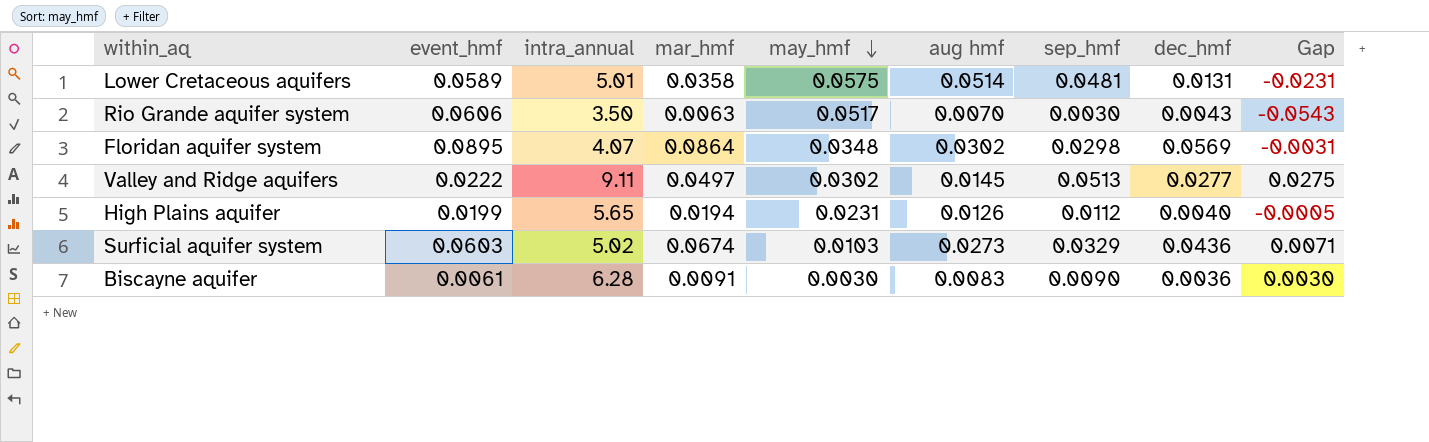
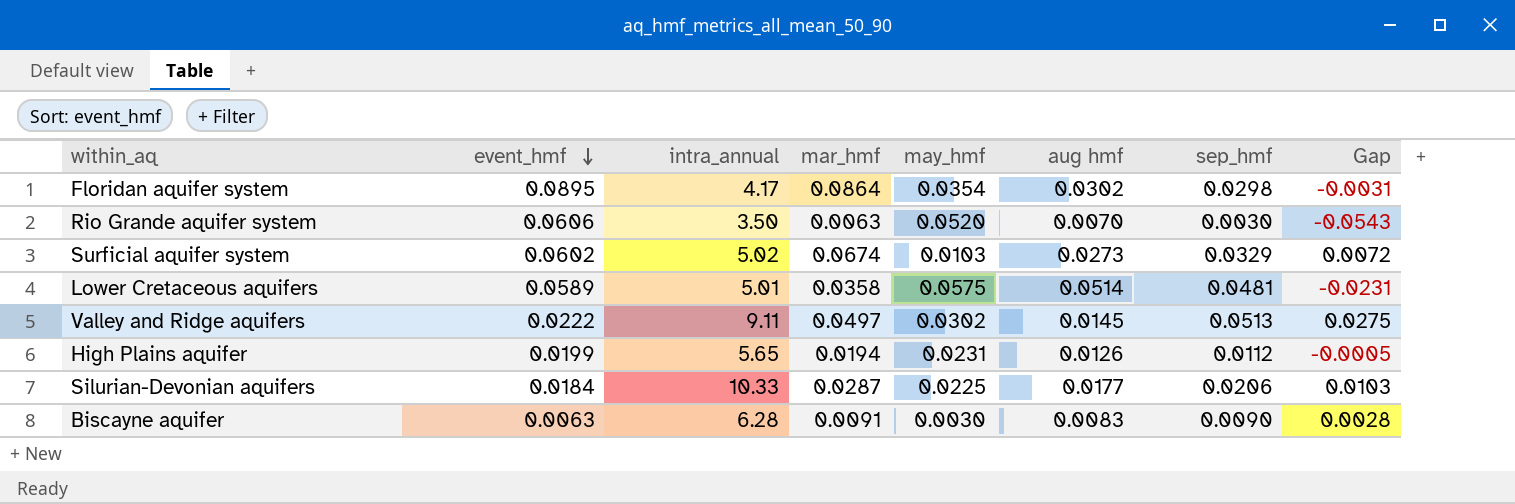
row order: may_hmf descending -> event_hmf descending
column dec_hmf | position: 8 -> none
Floridan aquifer system | intra_annual: 4.07 -> 4.17
Floridan aquifer system | may_hmf: 0.0348 -> 0.0354
Rio Grande aquifer system | may_hmf: 0.0517 -> 0.0520
Surficial aquifer system | event_hmf: 0.0603 -> 0.0602
Surficial aquifer system | Gap: 0.0071 -> 0.0072
row Silurian-Devonian aquifers: none -> 0.0184 | 10.33 | 0.0287 | 0.0225 | 0.0177 | 0.0206 | 0.0103
Biscayne aquifer | event_hmf: 0.0061 -> 0.0063
Biscayne aquifer | Gap: 0.0030 -> 0.0028

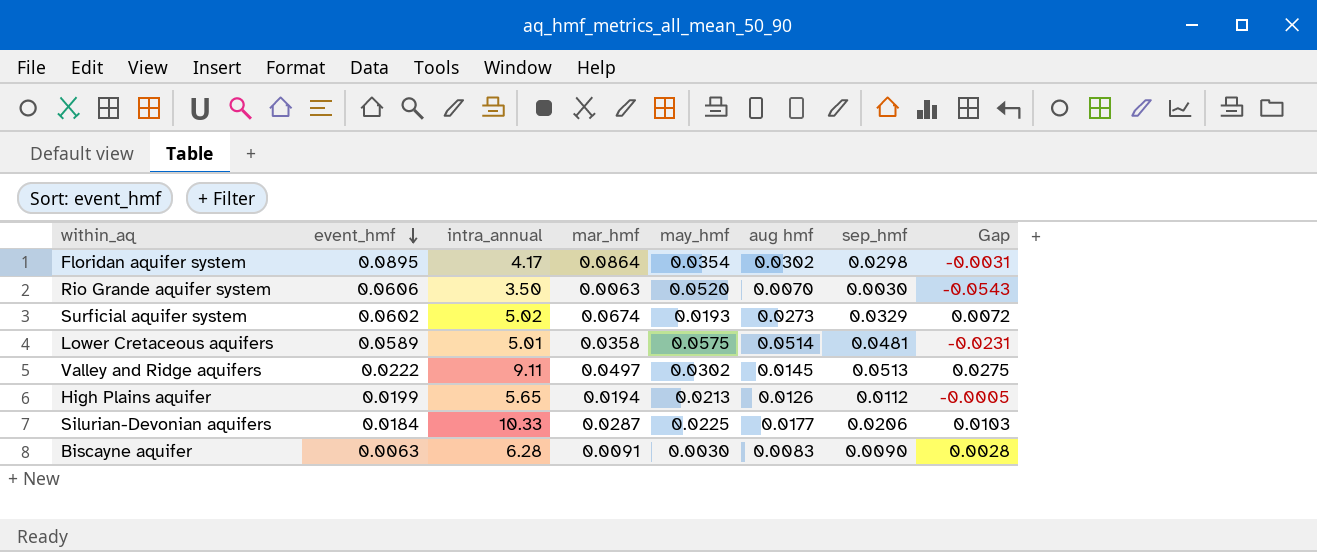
Surficial aquifer system | may_hmf: 0.0103 -> 0.0193
High Plains aquifer | may_hmf: 0.0231 -> 0.0213

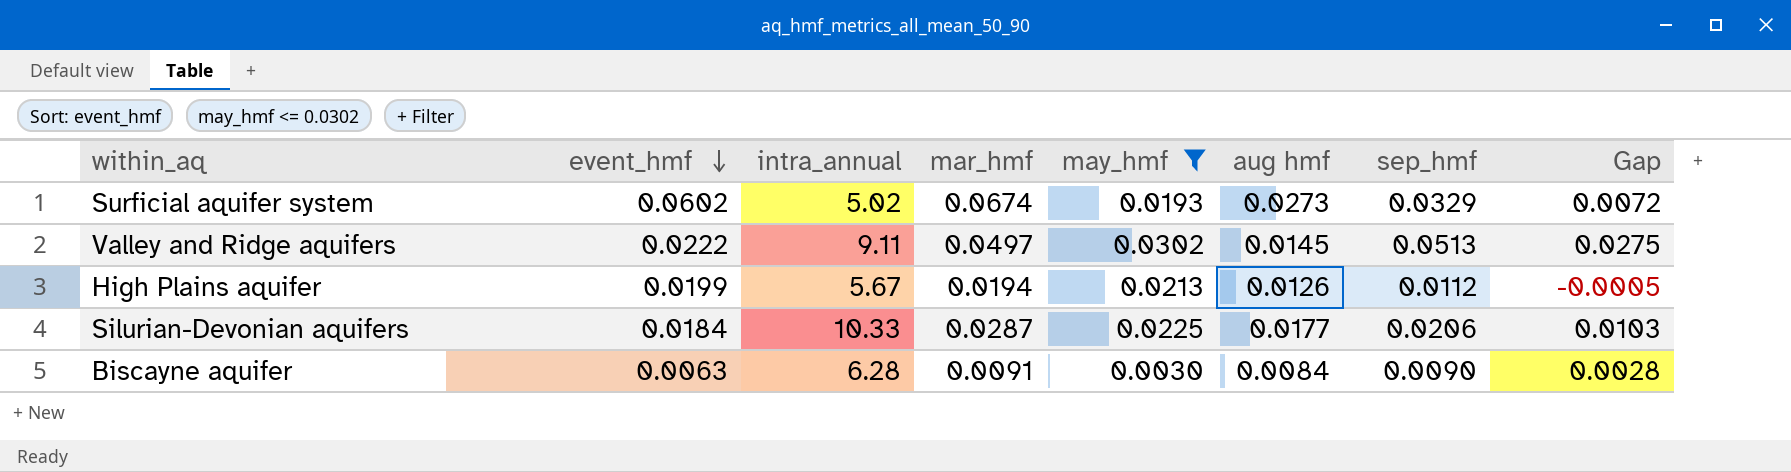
filter: none -> may_hmf <= 0.0302
High Plains aquifer | intra_annual: 5.65 -> 5.67
Biscayne aquifer | aug hmf: 0.0083 -> 0.0084

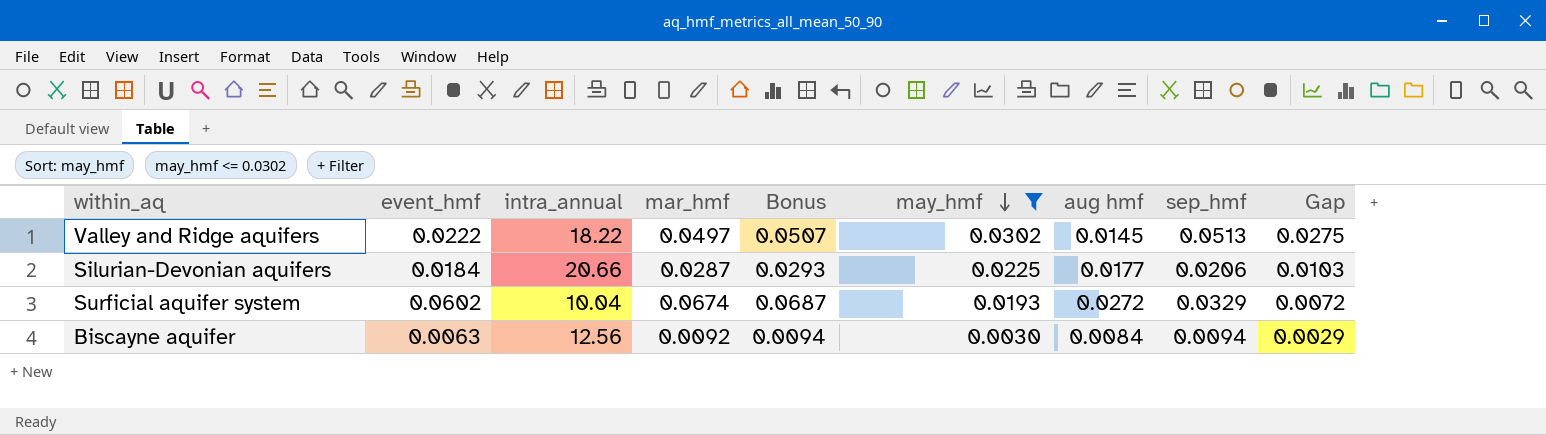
row order: event_hmf descending -> may_hmf descending
column Bonus | formula: none -> [mar_hmf] * 1.02
row High Plains aquifer: 0.0199 | 5.67 | 0.0194 | 0.0213 | 0.0126 | 0.0112 | -0.0005 -> none
Valley and Ridge aquifers | intra_annual: 9.11 -> 18.22
Silurian-Devonian aquifers | intra_annual: 10.33 -> 20.66
Surficial aquifer system | intra_annual: 5.02 -> 10.04
Surficial aquifer system | aug hmf: 0.0273 -> 0.0272
Biscayne aquifer | intra_annual: 6.28 -> 12.56
Biscayne aquifer | mar_hmf: 0.0091 -> 0.0092
Biscayne aquifer | sep_hmf: 0.0090 -> 0.0094
Biscayne aquifer | Gap: 0.0028 -> 0.0029

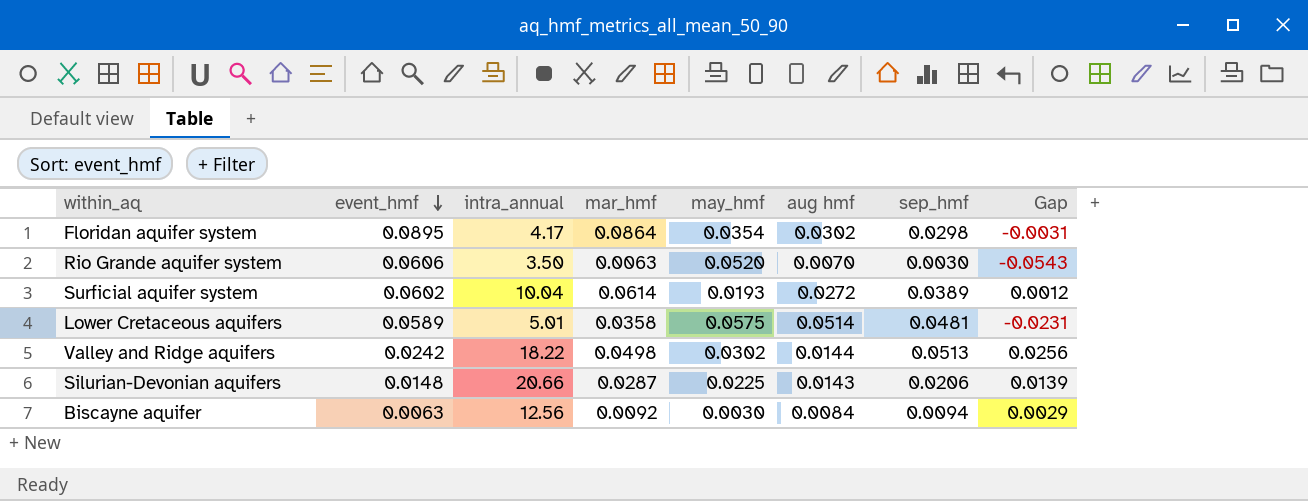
filter: may_hmf <= 0.0302 -> none
row order: may_hmf descending -> event_hmf descending
column Bonus | formula: [mar_hmf] * 1.02 -> none
Surficial aquifer system | mar_hmf: 0.0674 -> 0.0614
Surficial aquifer system | sep_hmf: 0.0329 -> 0.0389
Surficial aquifer system | Gap: 0.0072 -> 0.0012
Valley and Ridge aquifers | event_hmf: 0.0222 -> 0.0242
Valley and Ridge aquifers | mar_hmf: 0.0497 -> 0.0498
Valley and Ridge aquifers | aug hmf: 0.0145 -> 0.0144
Valley and Ridge aquifers | Gap: 0.0275 -> 0.0256
Silurian-Devonian aquifers | event_hmf: 0.0184 -> 0.0148
Silurian-Devonian aquifers | aug hmf: 0.0177 -> 0.0143
Silurian-Devonian aquifers | Gap: 0.0103 -> 0.0139

